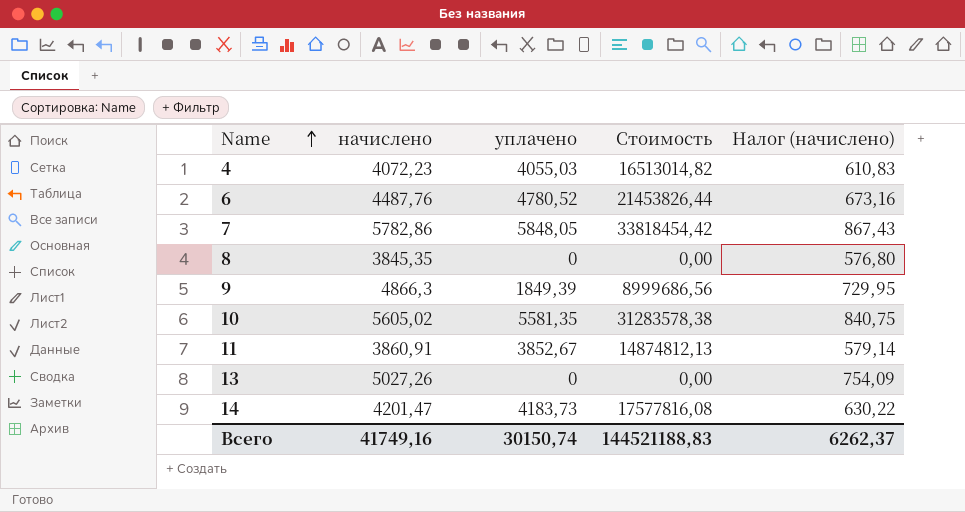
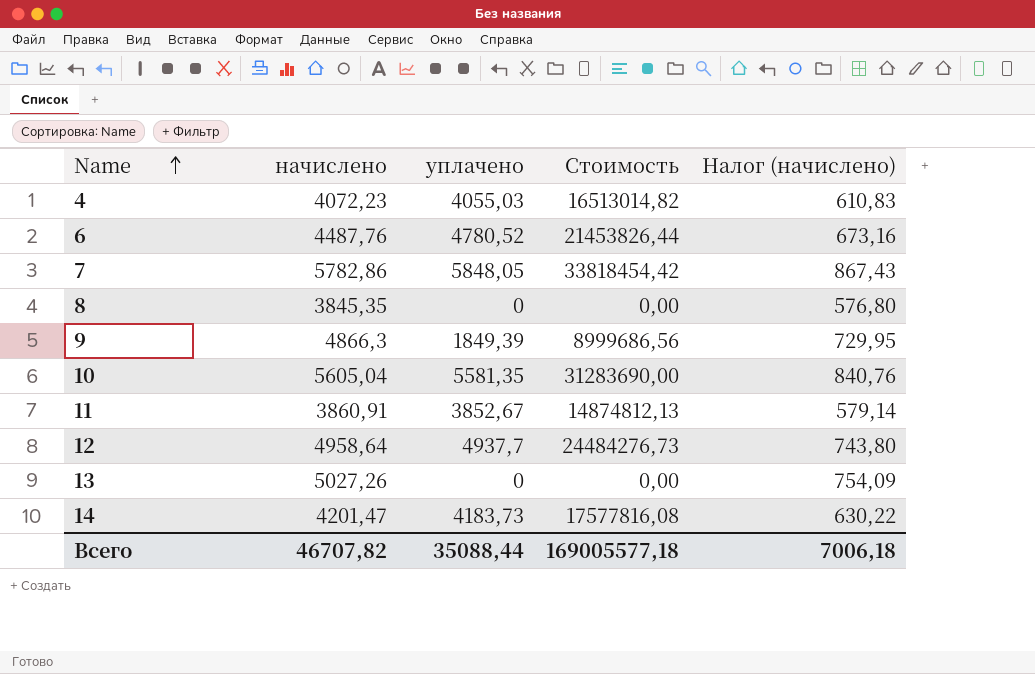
10 | начислено: 5605,02 -> 5605,04
10 | Стоимость: 31283578,38 -> 31283690,00
10 | Налог (начислено): 840,75 -> 840,76
row 12: none -> 4958,64 | 4937,7 | 24484276,73 | 743,80
Всего | начислено: 41749,16 -> 46707,82
Всего | уплачено: 30150,74 -> 35088,44
Всего | Стоимость: 144521188,83 -> 169005577,18
Всего | Налог (начислено): 6262,37 -> 7006,18

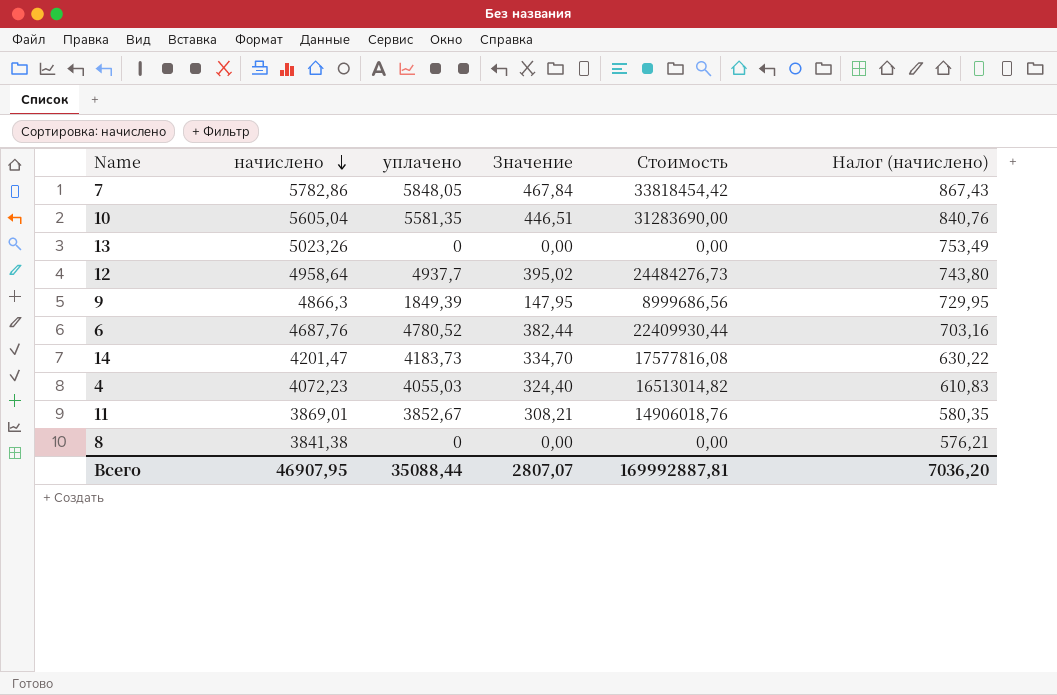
row order: Name ascending -> начислено descending
column Значение | formula: none -> [уплачено] * 0,08
13 | начислено: 5027,26 -> 5023,26
13 | Налог (начислено): 754,09 -> 753,49
6 | начислено: 4487,76 -> 4687,76
6 | Стоимость: 21453826,44 -> 22409930,44
6 | Налог (начислено): 673,16 -> 703,16
11 | начислено: 3860,91 -> 3869,01
11 | Стоимость: 14874812,13 -> 14906018,76
11 | Налог (начислено): 579,14 -> 580,35
8 | начислено: 3845,35 -> 3841,38
8 | Налог (начислено): 576,80 -> 576,21
Всего | начислено: 46707,82 -> 46907,95
Всего | Стоимость: 169005577,18 -> 169992887,81
Всего | Налог (начислено): 7006,18 -> 7036,20

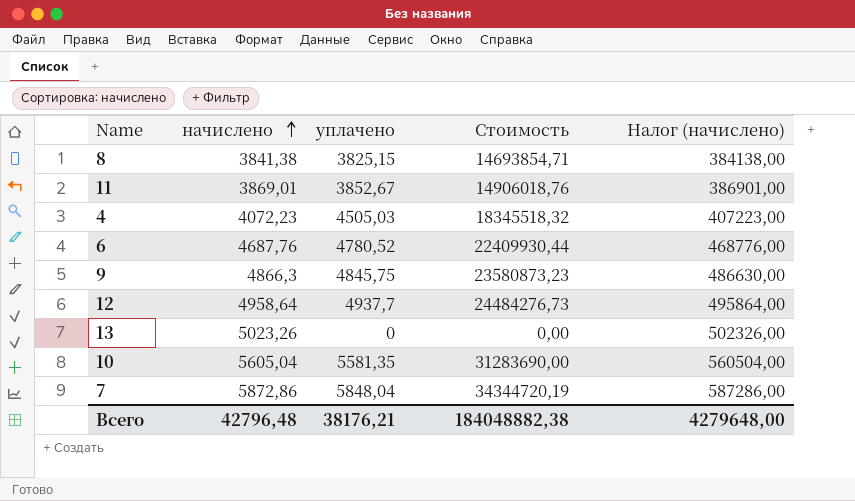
row order: начислено descending -> начислено ascending
column Значение | formula: [уплачено] * 0,08 -> none
column Налог (начислено) | formula: [начислено] * 0,15 -> [начислено] * 100
row 14: 4201,47 | 4183,73 | 334,70 | 17577816,08 | 630,22 -> none
8 | уплачено: 0 -> 3825,15
8 | Стоимость: 0,00 -> 14693854,71
4 | уплачено: 4055,03 -> 4505,03
4 | Стоимость: 16513014,82 -> 18345518,32
9 | уплачено: 1849,39 -> 4845,75
9 | Стоимость: 8999686,56 -> 23580873,23
7 | начислено: 5782,86 -> 5872,86
7 | уплачено: 5848,05 -> 5848,04
7 | Стоимость: 33818454,42 -> 34344720,19
Всего | начислено: 46907,95 -> 42796,48
Всего | уплачено: 35088,44 -> 38176,21
Всего | Стоимость: 169992887,81 -> 184048882,38
Всего | Налог (начислено): 7036,20 -> 4279648,00

